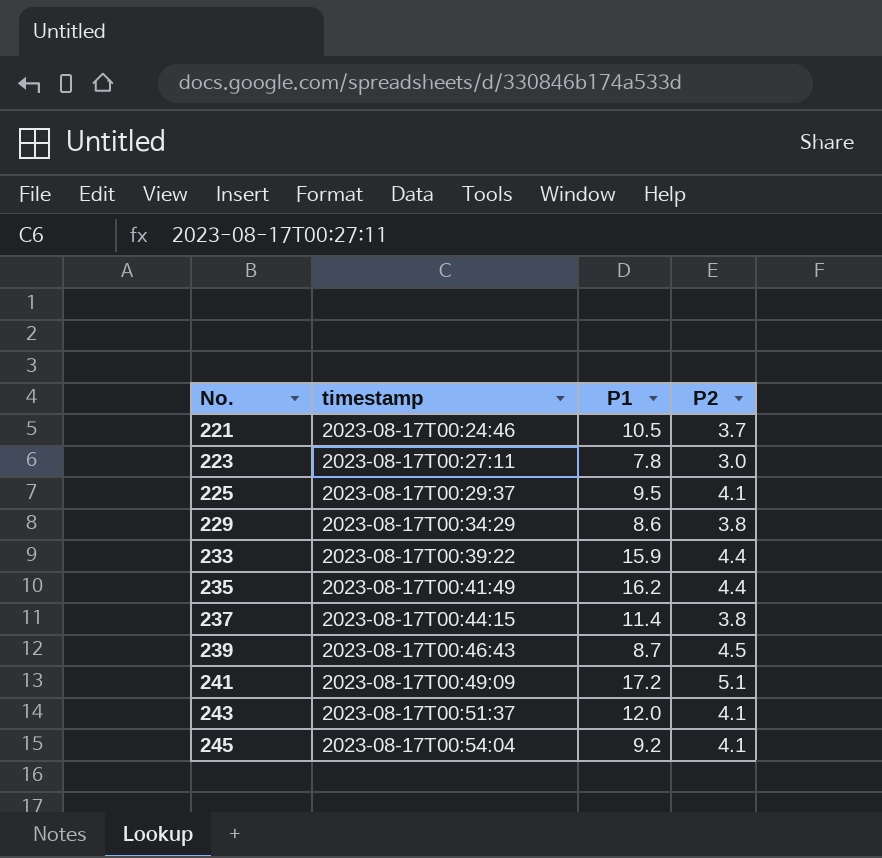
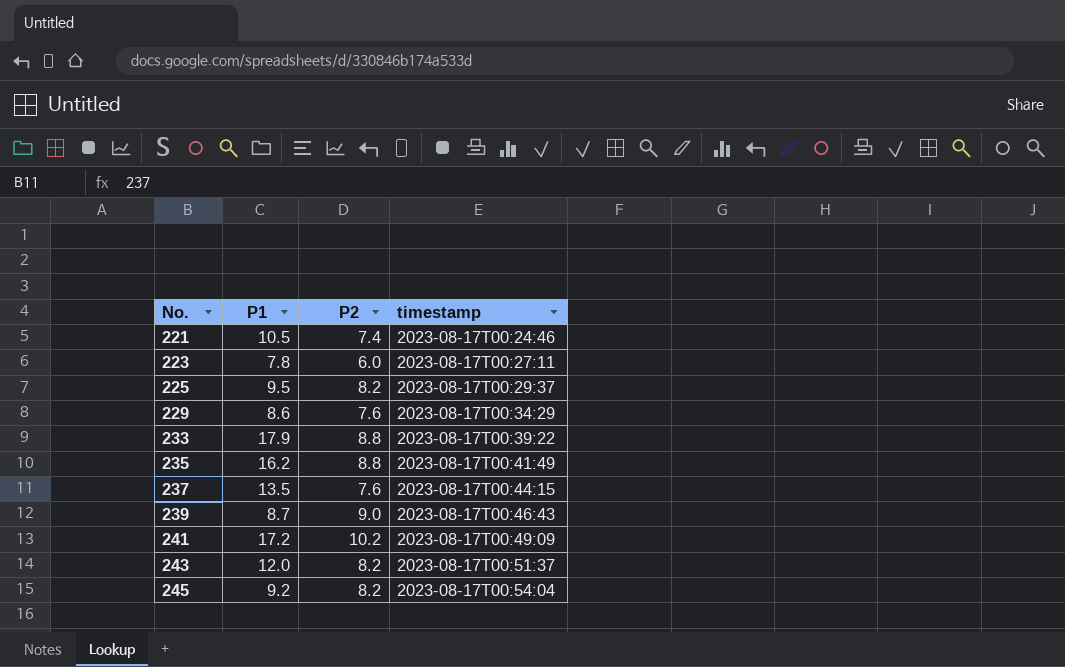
column timestamp | position: 2 -> 4
221 | P2: 3.7 -> 7.4
223 | P2: 3.0 -> 6.0
225 | P2: 4.1 -> 8.2
229 | P2: 3.8 -> 7.6
233 | P1: 15.9 -> 17.9
233 | P2: 4.4 -> 8.8
235 | P2: 4.4 -> 8.8
237 | P1: 11.4 -> 13.5
237 | P2: 3.8 -> 7.6
239 | P2: 4.5 -> 9.0
241 | P2: 5.1 -> 10.2
243 | P2: 4.1 -> 8.2
245 | P2: 4.1 -> 8.2

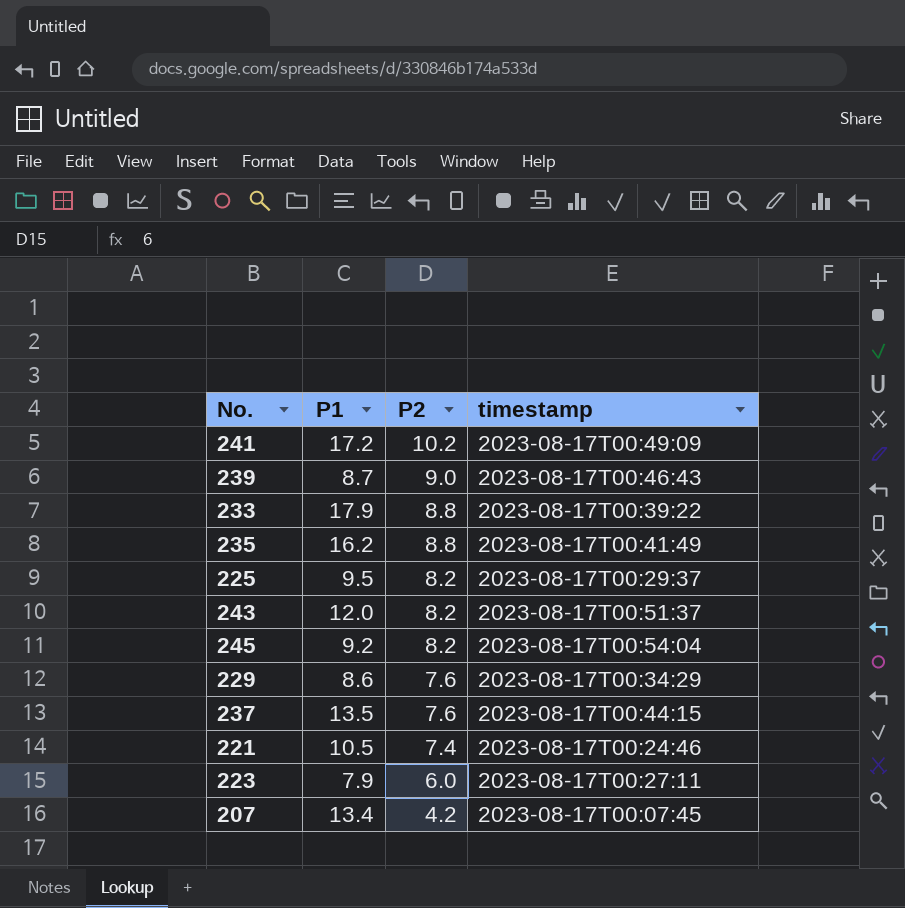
row order: No. ascending -> P2 descending
223 | P1: 7.8 -> 7.9
row 207: none -> 13.4 | 4.2 | 2023-08-17T00:07:45

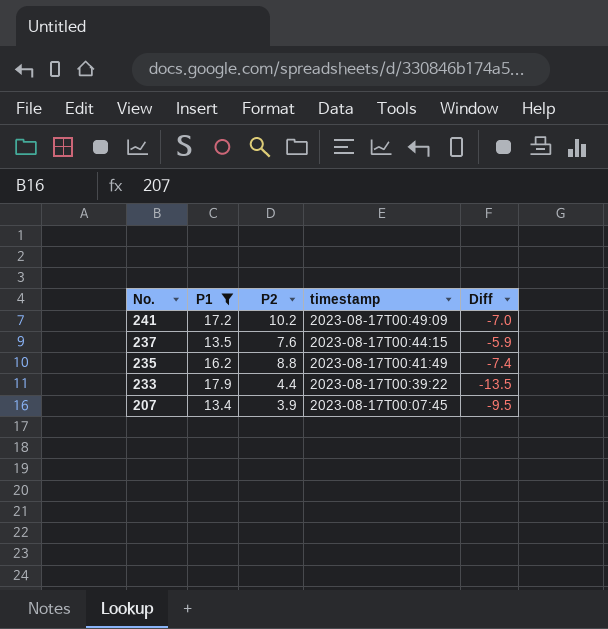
filter: none -> P1 >= 13.4
row order: P2 descending -> No. descending
column Diff | formula: none -> [P2] - [P1]
233 | P2: 8.8 -> 4.4
207 | P2: 4.2 -> 3.9

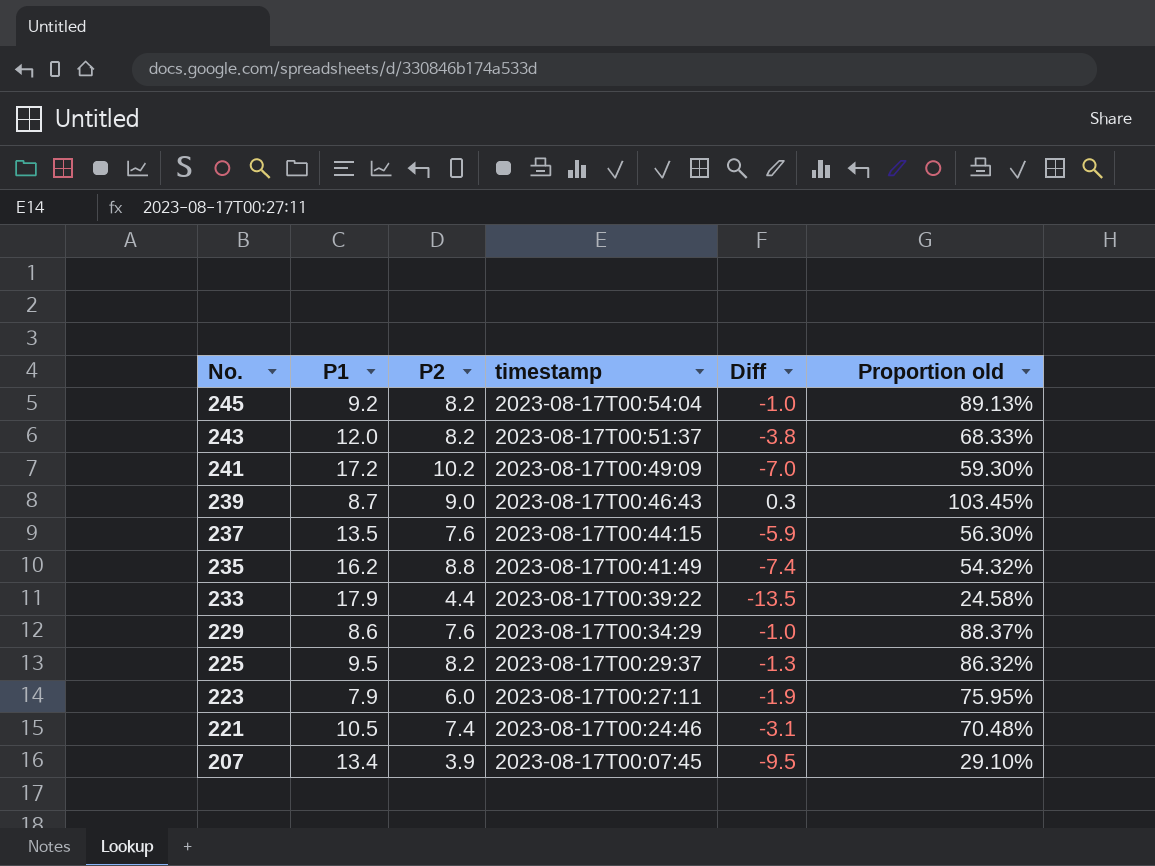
filter: P1 >= 13.4 -> none
column Proportion old | formula: none -> [P2] / [P1]

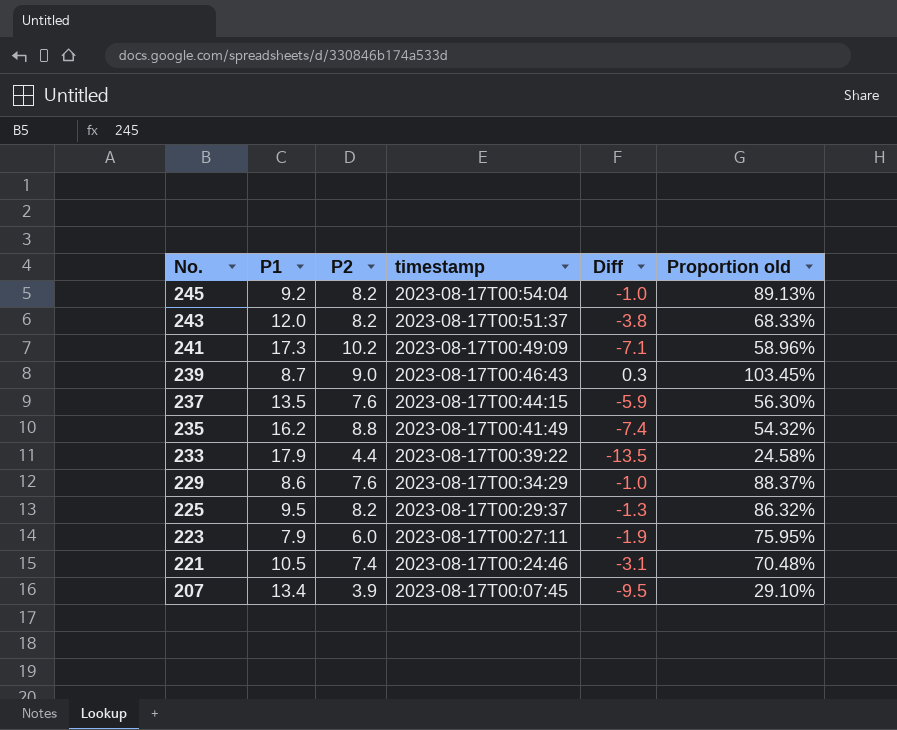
241 | P1: 17.2 -> 17.3
241 | Diff: -7.0 -> -7.1
241 | Proportion old: 59.30% -> 58.96%

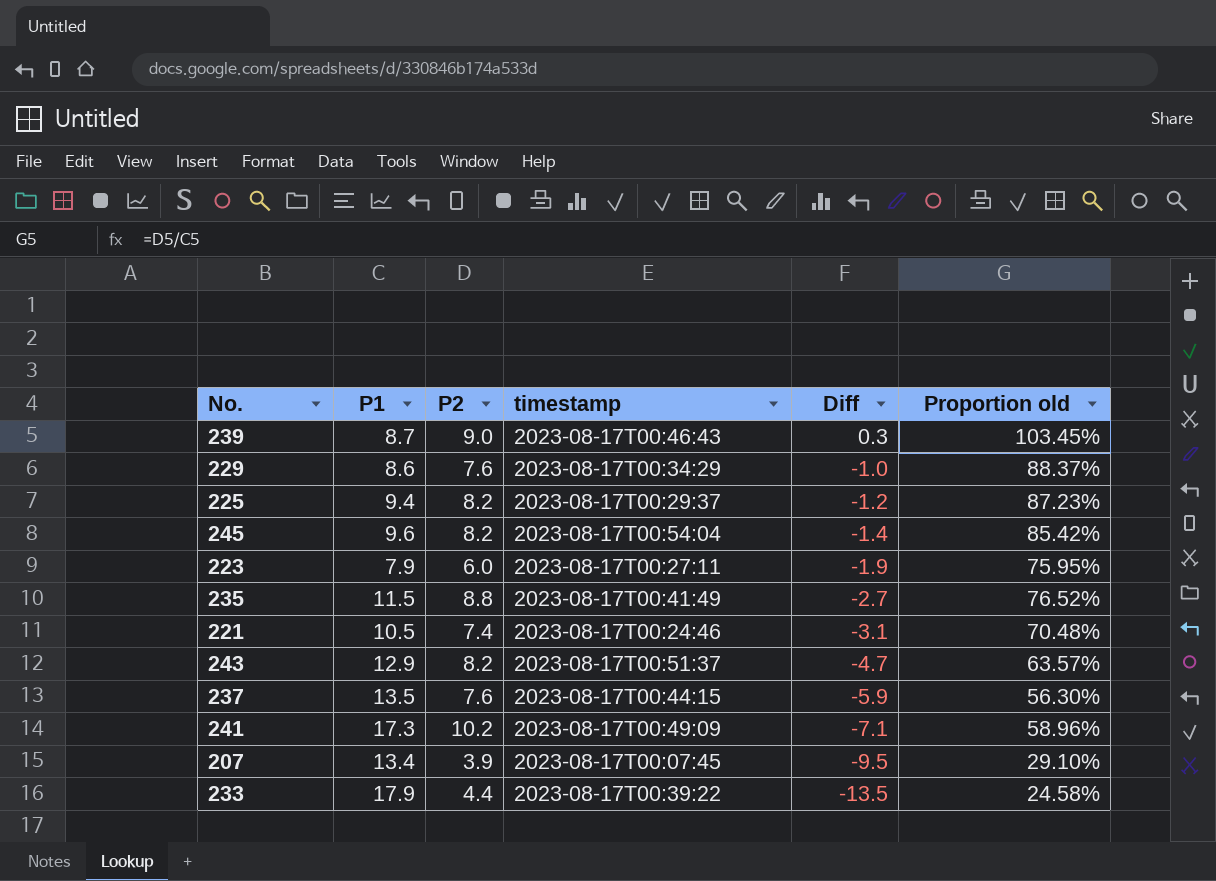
row order: No. descending -> Diff descending
225 | P1: 9.5 -> 9.4
225 | Diff: -1.3 -> -1.2
225 | Proportion old: 86.32% -> 87.23%
245 | P1: 9.2 -> 9.6
245 | Diff: -1.0 -> -1.4
245 | Proportion old: 89.13% -> 85.42%
235 | P1: 16.2 -> 11.5
235 | Diff: -7.4 -> -2.7
235 | Proportion old: 54.32% -> 76.52%
243 | P1: 12.0 -> 12.9
243 | Diff: -3.8 -> -4.7
243 | Proportion old: 68.33% -> 63.57%

